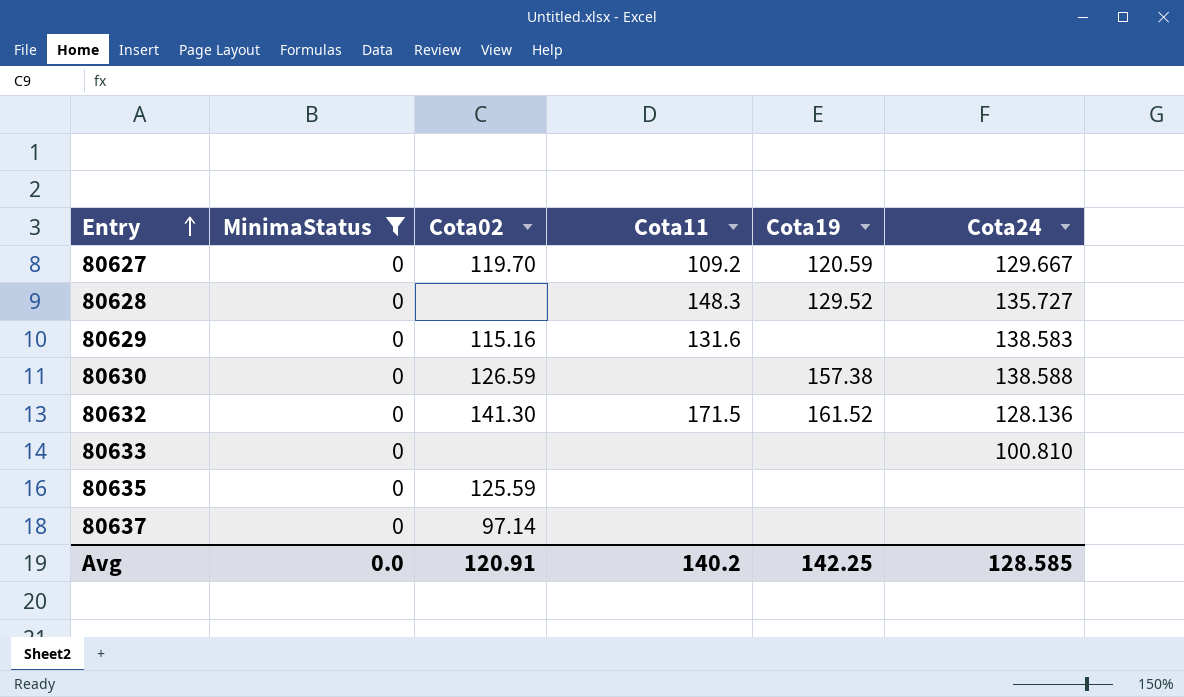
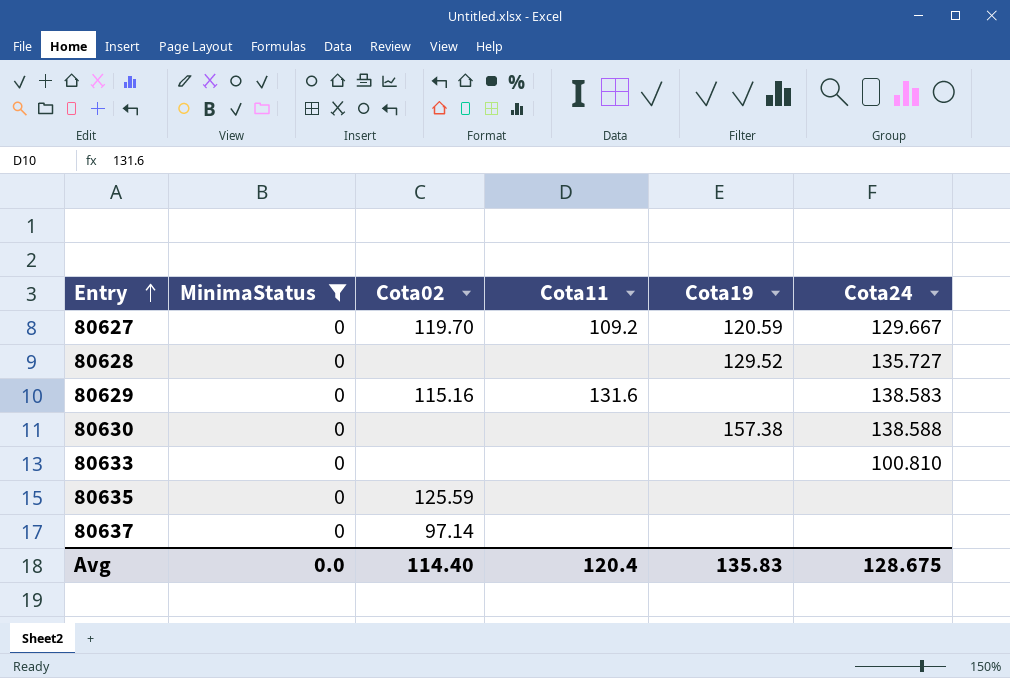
row 80632: 0 | 141.30 | 171.5 | 161.52 | 128.136 -> none
80628 | Cota11: 148.3 -> none
80630 | Cota02: 126.59 -> none
Avg | Cota02: 120.91 -> 114.40
Avg | Cota11: 140.2 -> 120.4
Avg | Cota19: 142.25 -> 135.83
Avg | Cota24: 128.585 -> 128.675

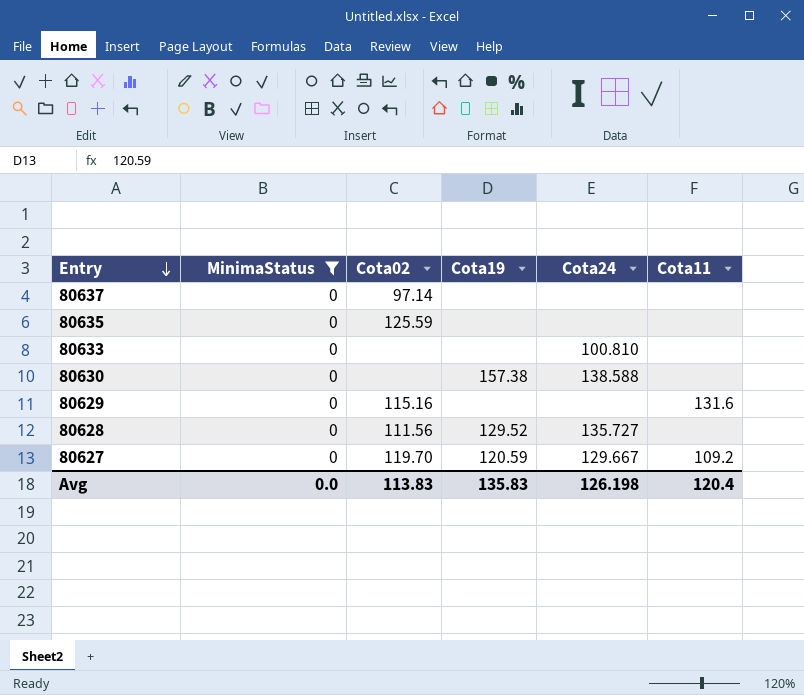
row order: Entry ascending -> Entry descending
column Cota11 | position: 4 -> 6
80629 | Cota24: 138.583 -> none
80628 | Cota02: none -> 111.56
Avg | Cota02: 114.40 -> 113.83
Avg | Cota24: 128.675 -> 126.198

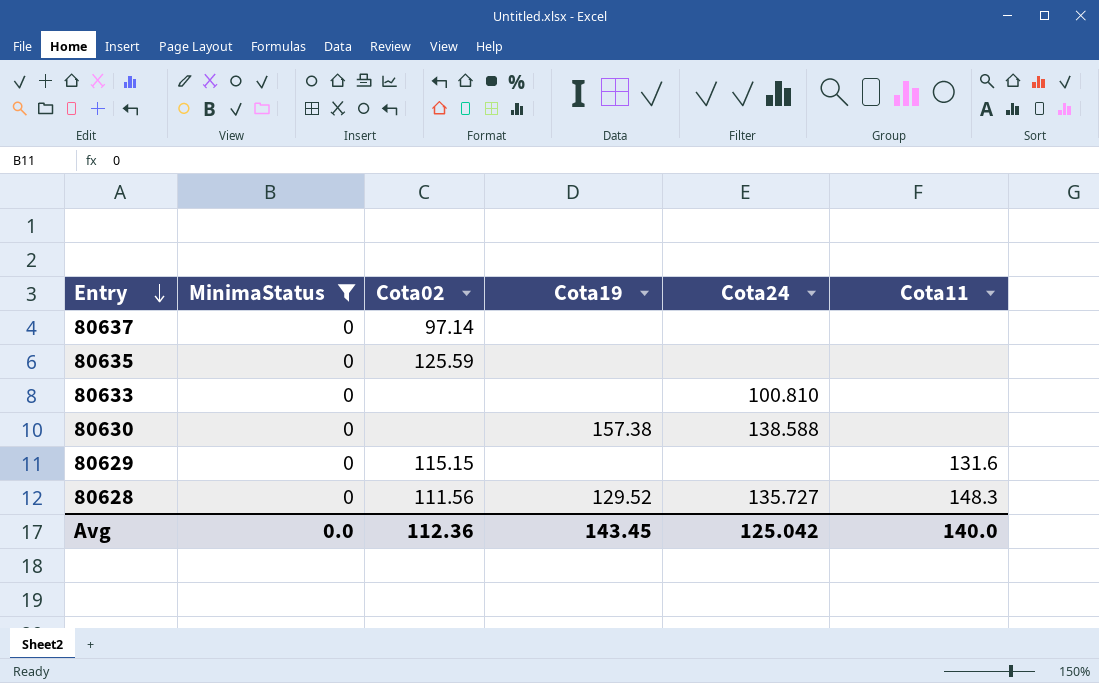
row 80627: 0 | 119.70 | 120.59 | 129.667 | 109.2 -> none
80629 | Cota02: 115.16 -> 115.15
80628 | Cota11: none -> 148.3
Avg | Cota02: 113.83 -> 112.36
Avg | Cota19: 135.83 -> 143.45
Avg | Cota24: 126.198 -> 125.042
Avg | Cota11: 120.4 -> 140.0

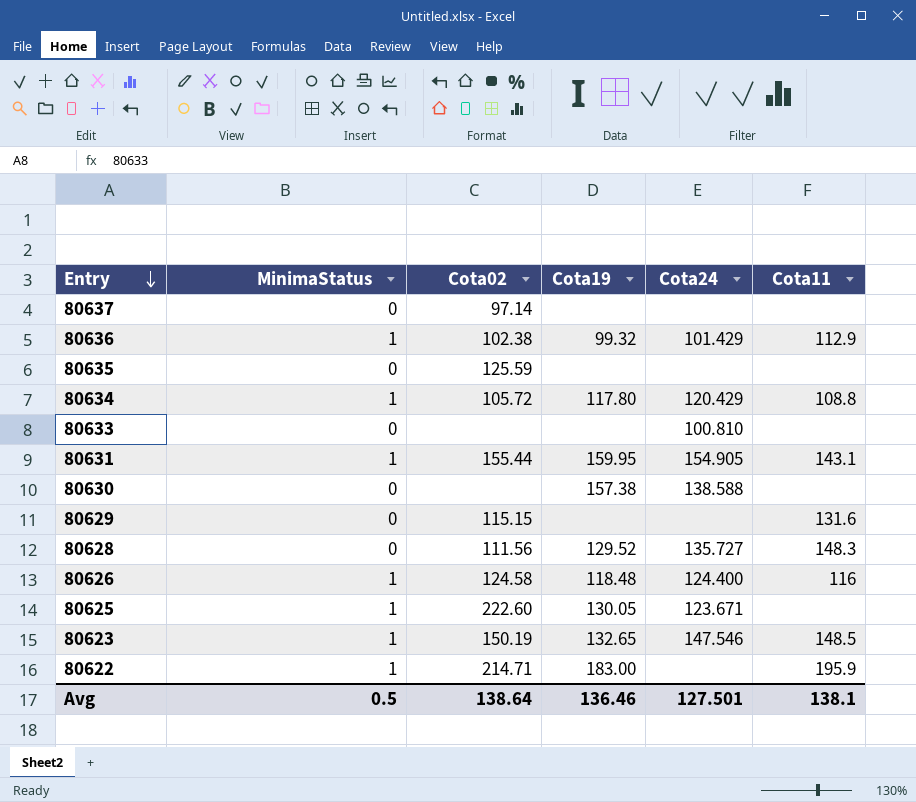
filter: MinimaStatus = 0 -> none
Avg | MinimaStatus: 0.0 -> 0.5
Avg | Cota02: 112.36 -> 138.64
Avg | Cota19: 143.45 -> 136.46
Avg | Cota24: 125.042 -> 127.501
Avg | Cota11: 140.0 -> 138.1

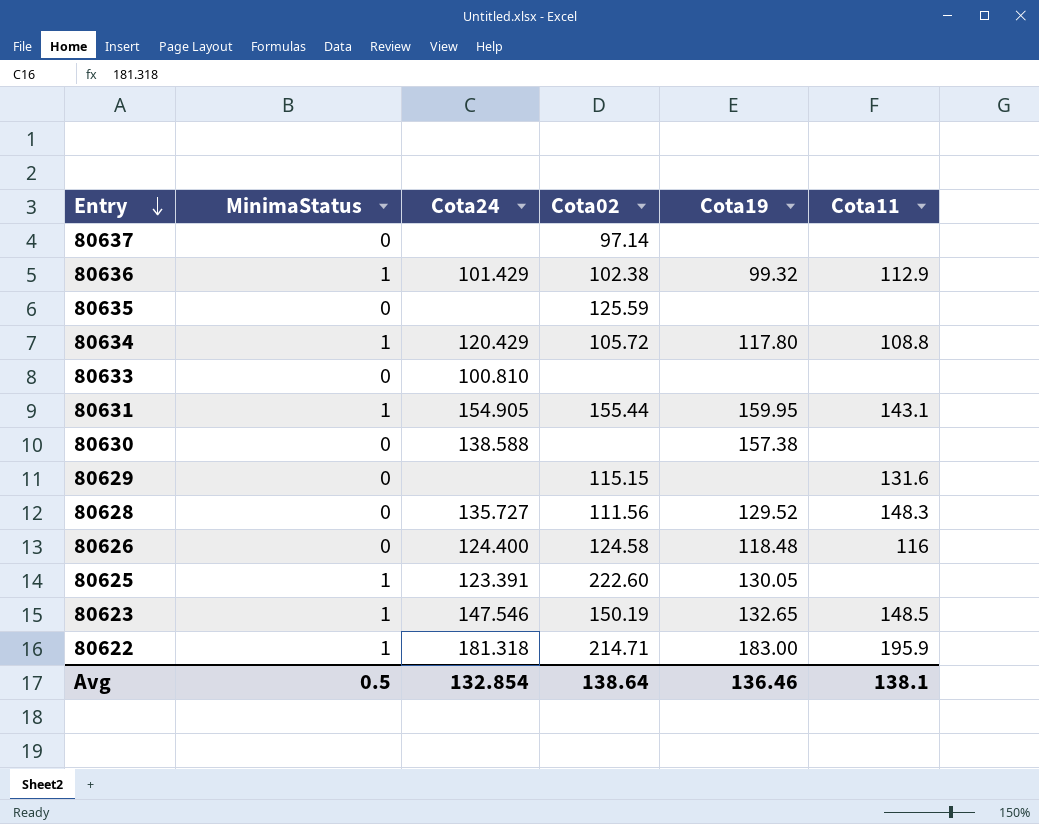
column Cota24 | position: 5 -> 3
80626 | MinimaStatus: 1 -> 0
80625 | Cota24: 123.671 -> 123.391
80622 | Cota24: none -> 181.318
Avg | Cota24: 127.501 -> 132.854

